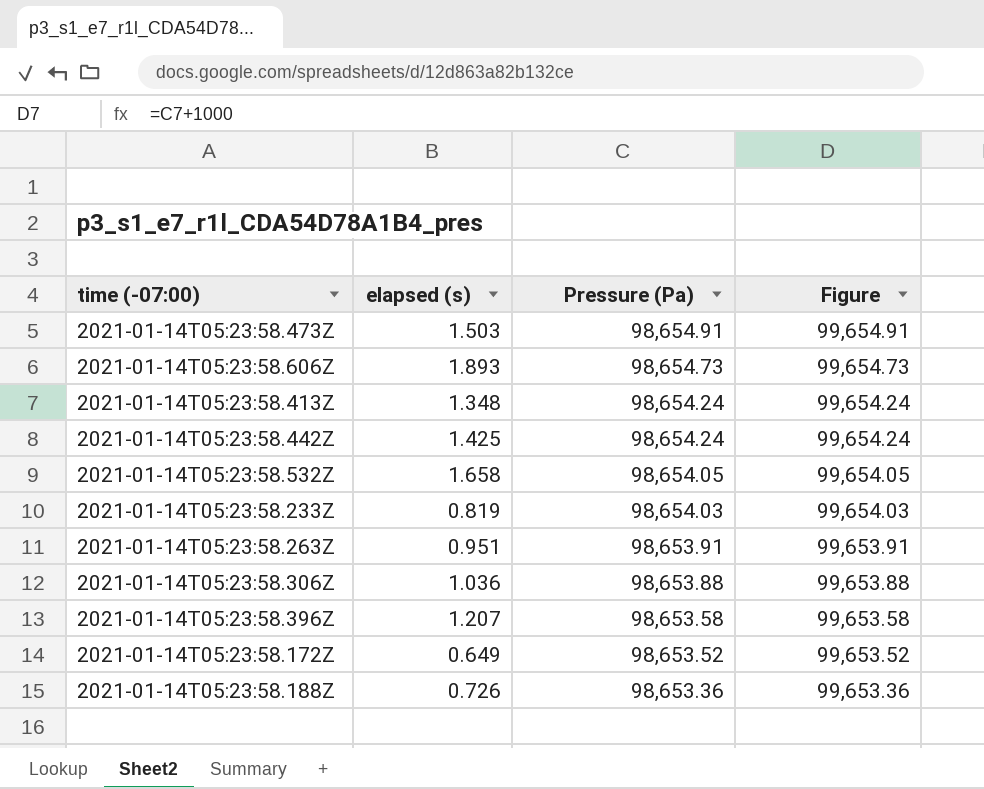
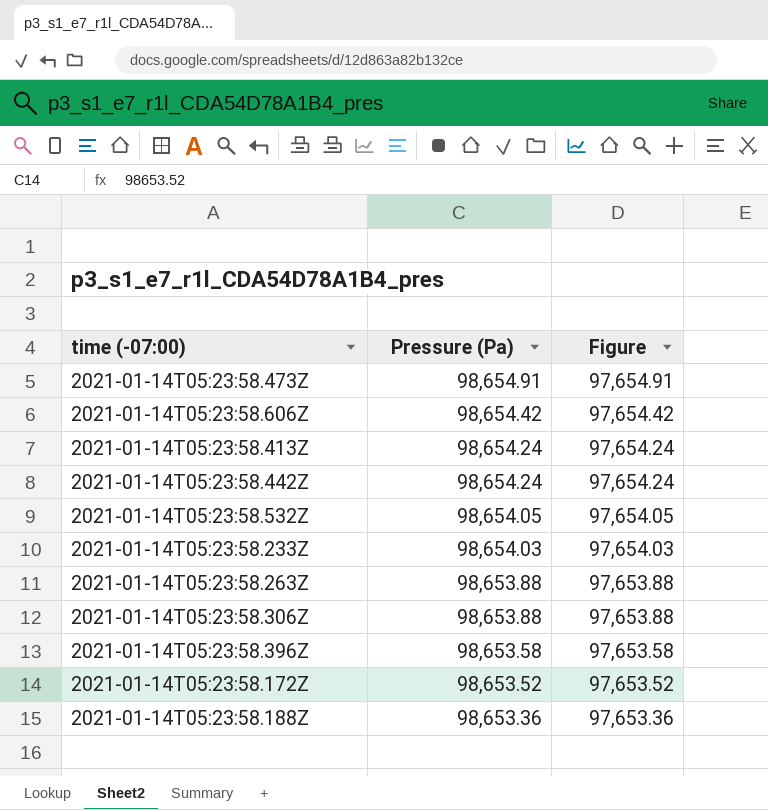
column elapsed (s) | position: 2 -> none
column Figure | formula: [Pressure (Pa)] + 1000 -> [Pressure (Pa)] - 1000
2021-01-14T05:23:58.606Z | Pressure (Pa): 98,654.73 -> 98,654.42
2021-01-14T05:23:58.263Z | Pressure (Pa): 98,653.91 -> 98,653.88

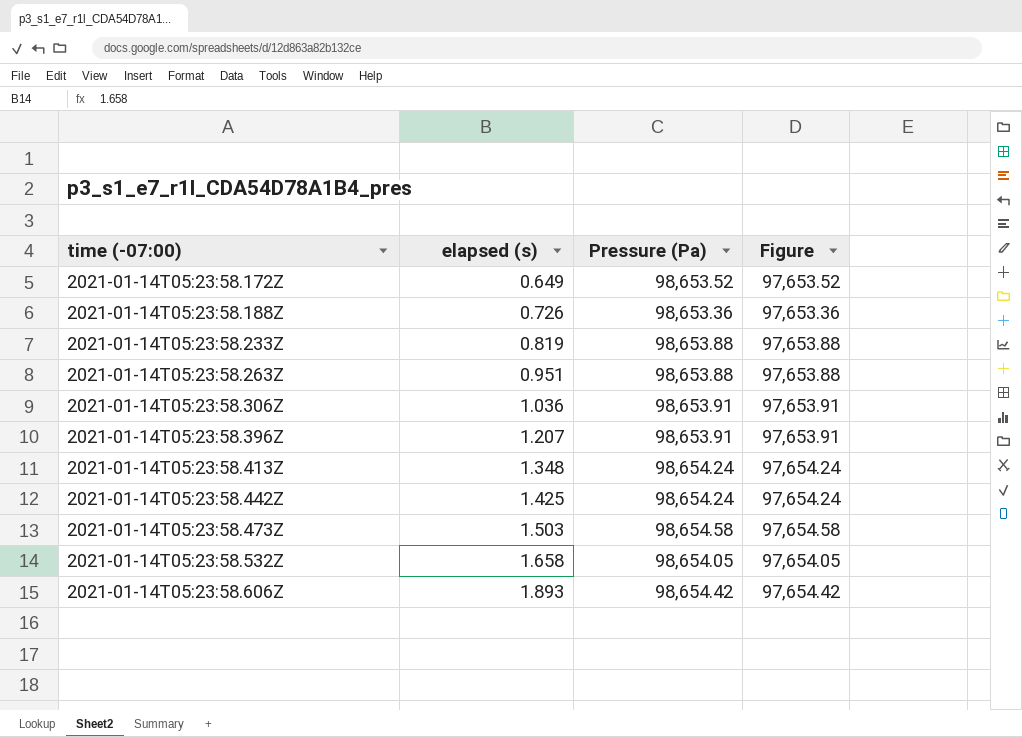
row order: Pressure (Pa) descending -> time (-07:00) ascending
column elapsed (s) | position: none -> 2
2021-01-14T05:23:58.233Z | Pressure (Pa): 98,654.03 -> 98,653.88
2021-01-14T05:23:58.233Z | Figure: 97,654.03 -> 97,653.88
2021-01-14T05:23:58.306Z | Pressure (Pa): 98,653.88 -> 98,653.91
2021-01-14T05:23:58.306Z | Figure: 97,653.88 -> 97,653.91
2021-01-14T05:23:58.396Z | Pressure (Pa): 98,653.58 -> 98,653.91
2021-01-14T05:23:58.396Z | Figure: 97,653.58 -> 97,653.91
2021-01-14T05:23:58.473Z | Pressure (Pa): 98,654.91 -> 98,654.58
2021-01-14T05:23:58.473Z | Figure: 97,654.91 -> 97,654.58

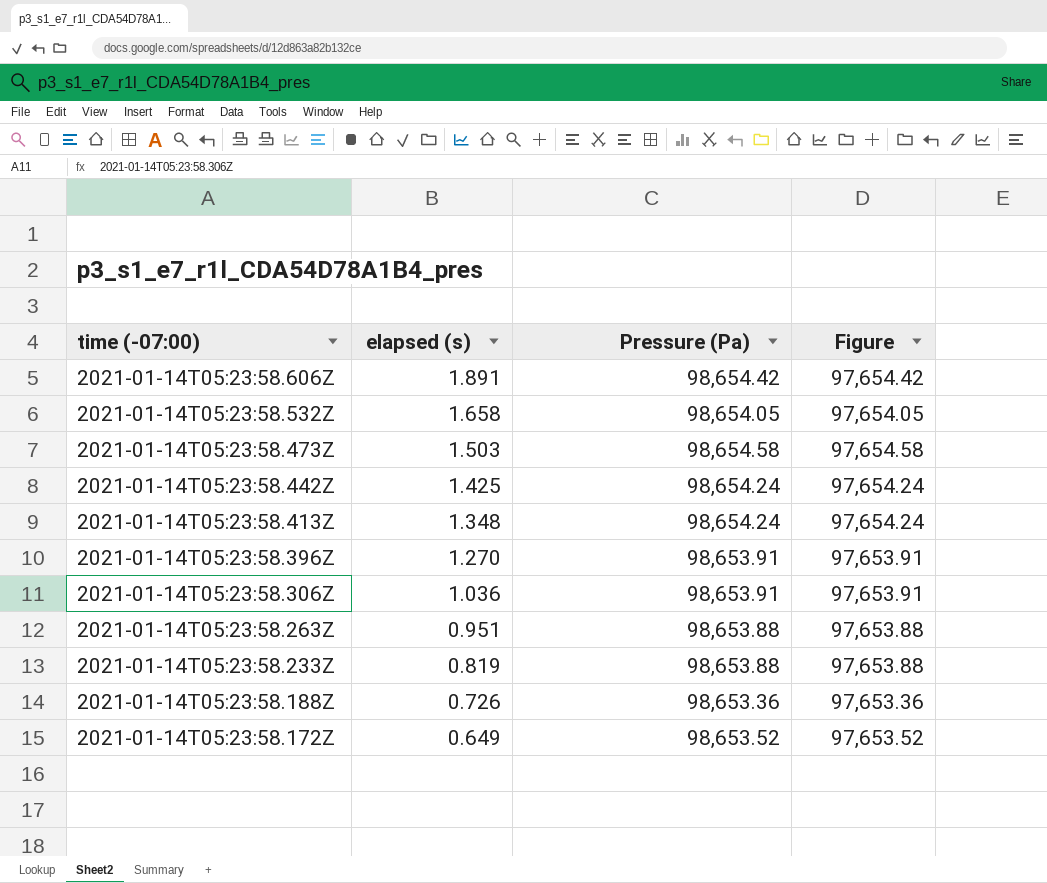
row order: time (-07:00) ascending -> time (-07:00) descending
2021-01-14T05:23:58.606Z | elapsed (s): 1.893 -> 1.891
2021-01-14T05:23:58.396Z | elapsed (s): 1.207 -> 1.270

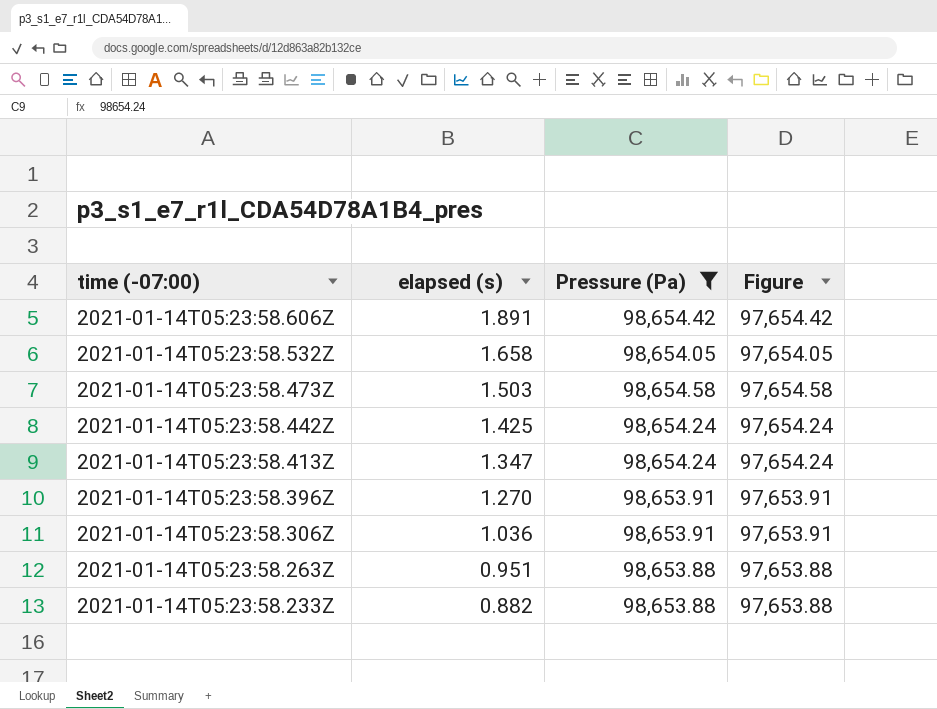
filter: none -> Pressure (Pa) >= 98,653.88
2021-01-14T05:23:58.413Z | elapsed (s): 1.348 -> 1.347
2021-01-14T05:23:58.233Z | elapsed (s): 0.819 -> 0.882

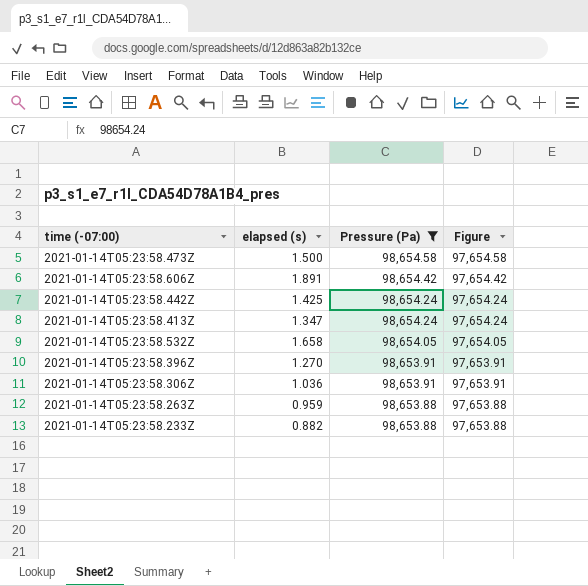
row order: time (-07:00) descending -> Pressure (Pa) descending
2021-01-14T05:23:58.473Z | elapsed (s): 1.503 -> 1.500
2021-01-14T05:23:58.263Z | elapsed (s): 0.951 -> 0.959

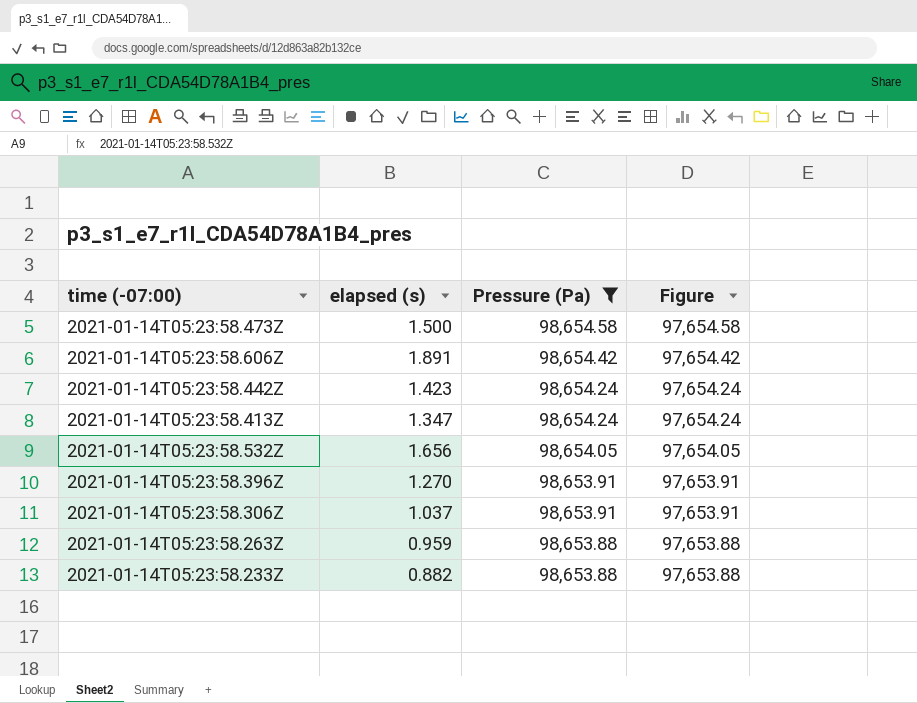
2021-01-14T05:23:58.442Z | elapsed (s): 1.425 -> 1.423
2021-01-14T05:23:58.532Z | elapsed (s): 1.658 -> 1.656
2021-01-14T05:23:58.306Z | elapsed (s): 1.036 -> 1.037

